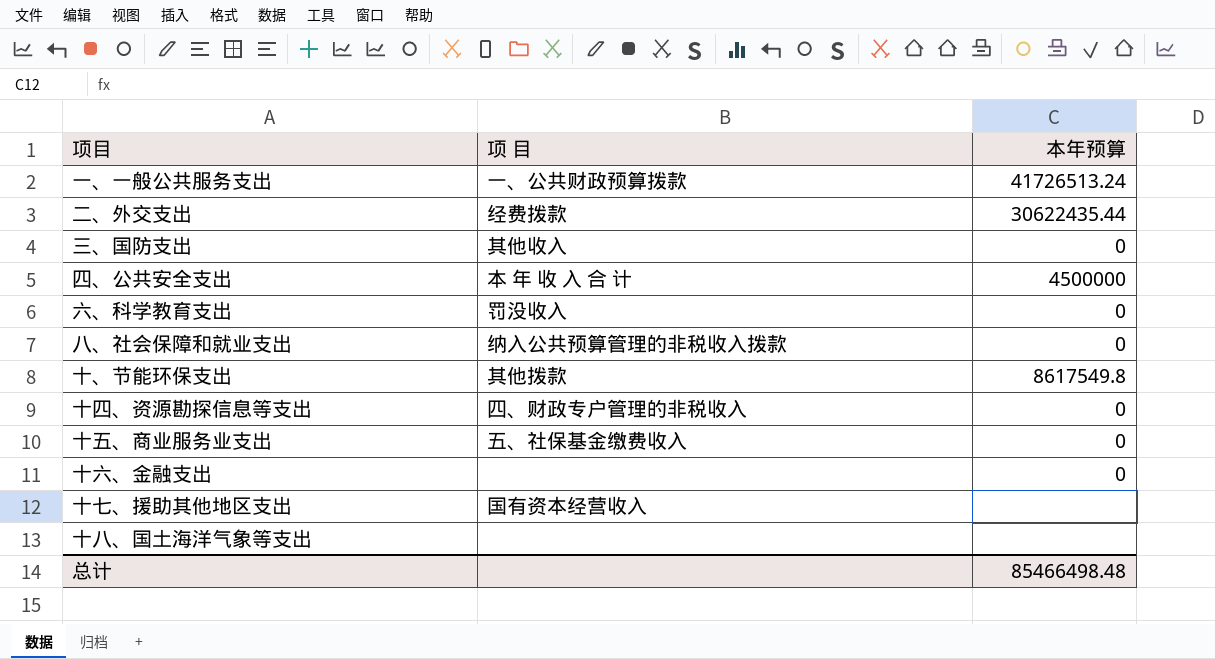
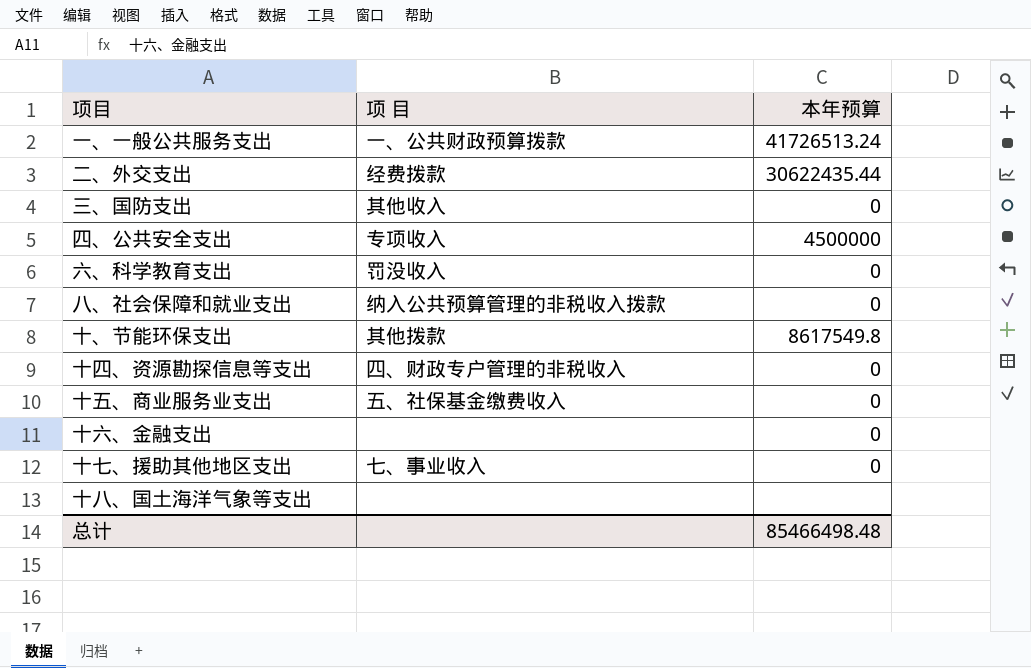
四、公共安全支出 | 项 目: 本 年 收 入 合 计 -> 专项收入
十七、援助其他地区支出 | 项 目: 国有资本经营收入 -> 七、事业收入
十七、援助其他地区支出 | 本年预算: none -> 0

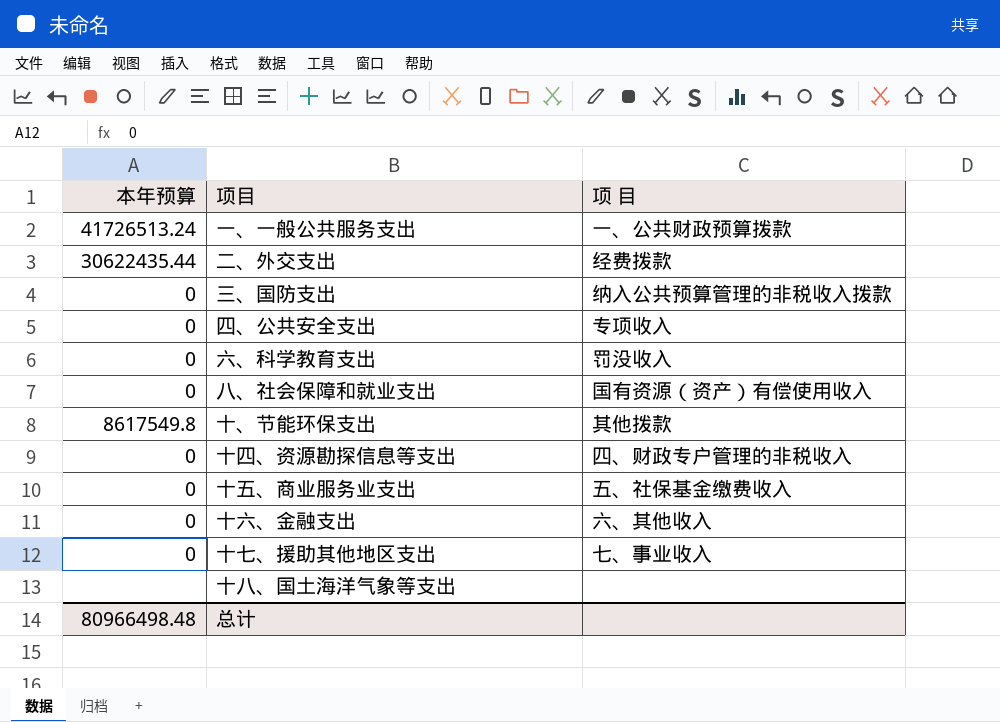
column 本年预算 | position: 3 -> 1
三、国防支出 | 项 目: 其他收入 -> 纳入公共预算管理的非税收入拨款
四、公共安全支出 | 本年预算: 4500000 -> 0
八、社会保障和就业支出 | 项 目: 纳入公共预算管理的非税收入拨款 -> 国有资源（资产）有偿使用收入
十六、金融支出 | 项 目: none -> 六、其他收入
总计 | 本年预算: 85466498.48 -> 80966498.48

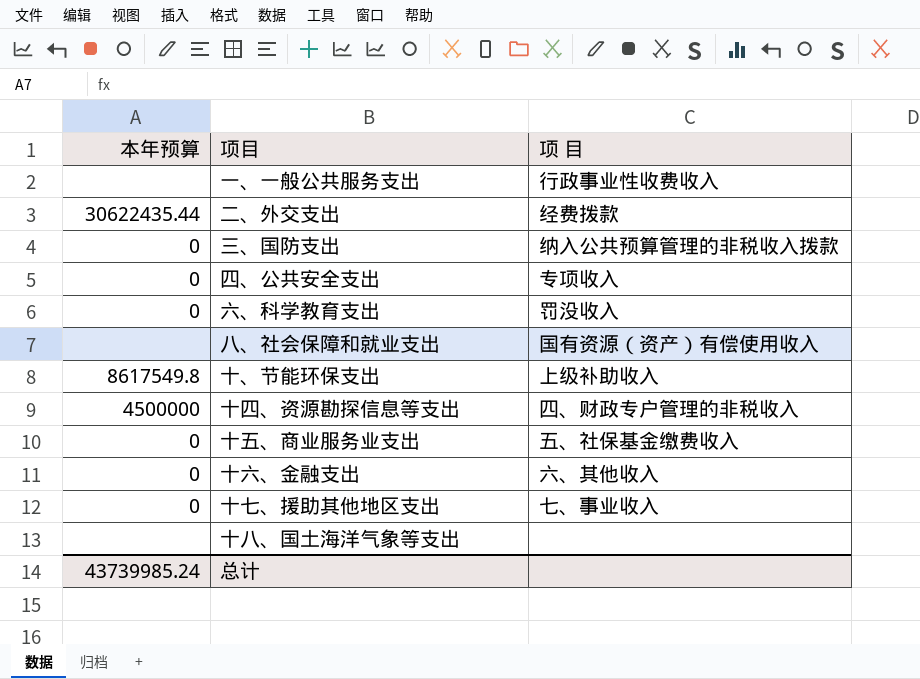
一、一般公共服务支出 | 本年预算: 41726513.24 -> none
一、一般公共服务支出 | 项 目: 一、公共财政预算拨款 -> 行政事业性收费收入
八、社会保障和就业支出 | 本年预算: 0 -> none
十、节能环保支出 | 项 目: 其他拨款 -> 上级补助收入
十四、资源勘探信息等支出 | 本年预算: 0 -> 4500000
总计 | 本年预算: 80966498.48 -> 43739985.24

